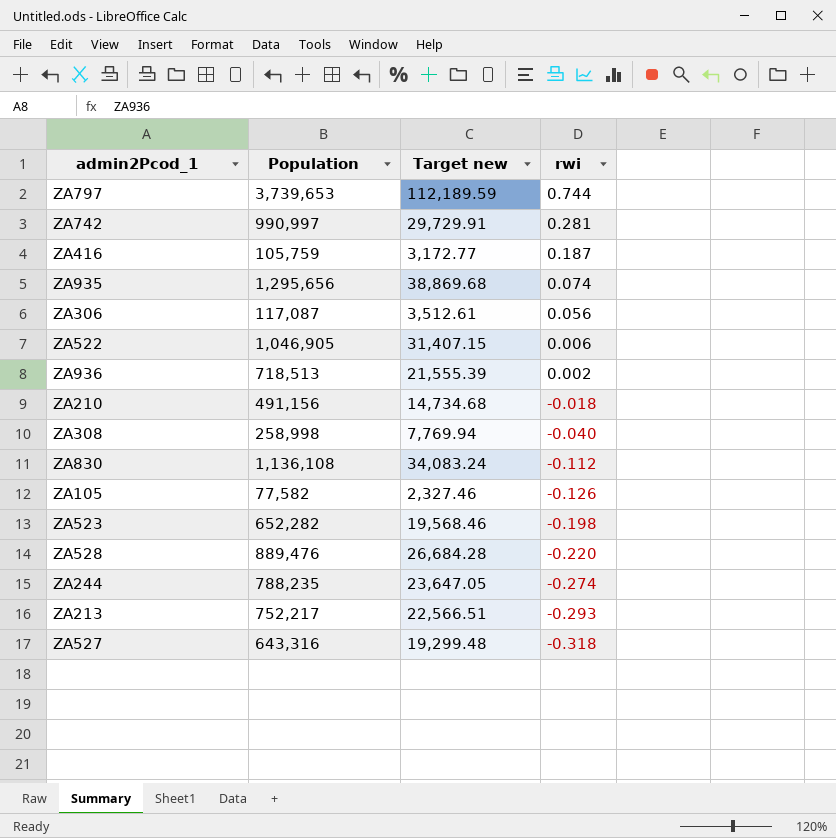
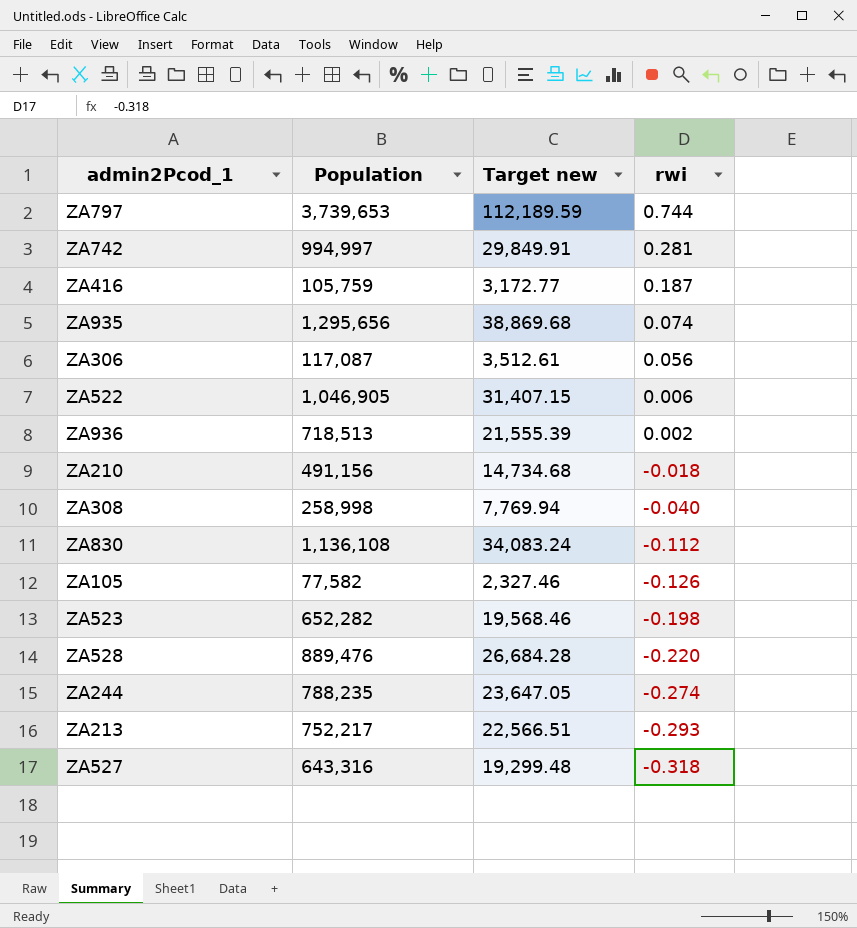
ZA742 | Population: 990,997 -> 994,997
ZA742 | Target new: 29,729.91 -> 29,849.91

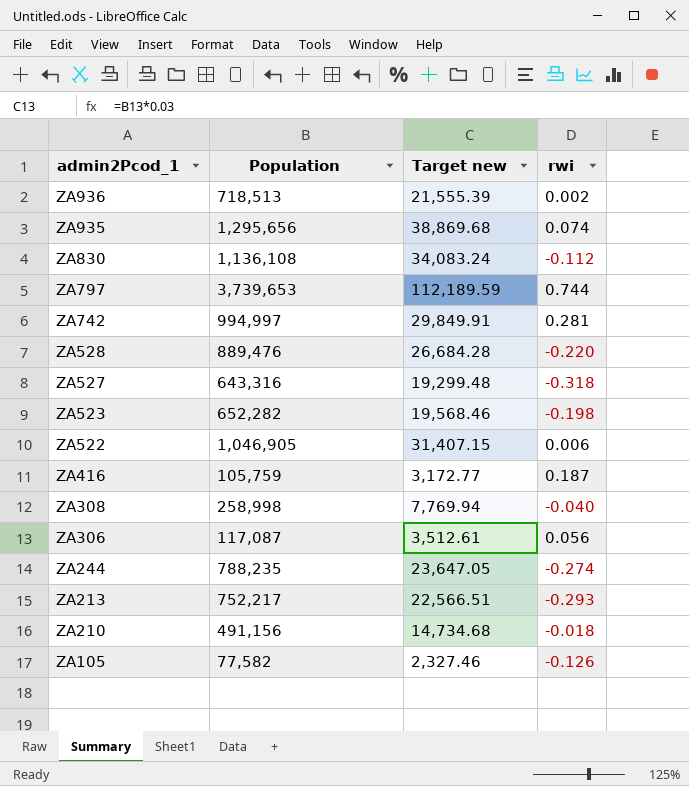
row order: rwi descending -> admin2Pcod_1 descending

